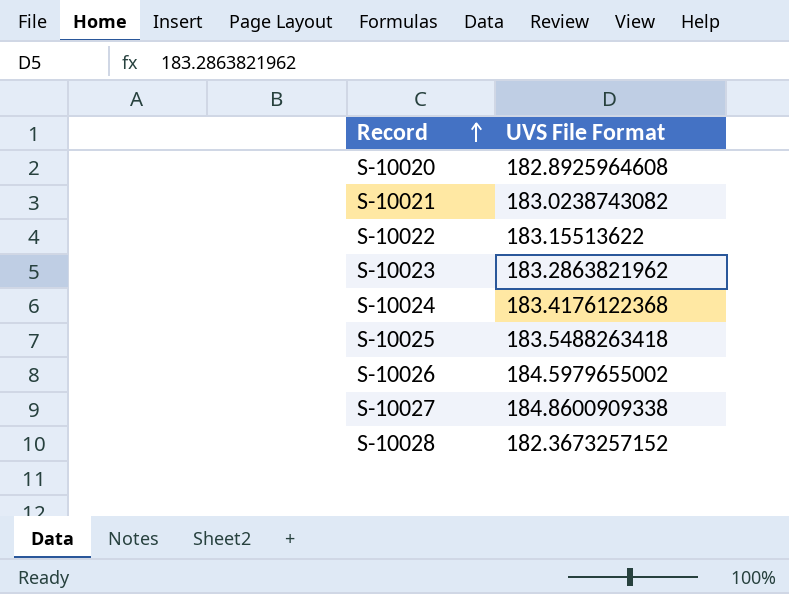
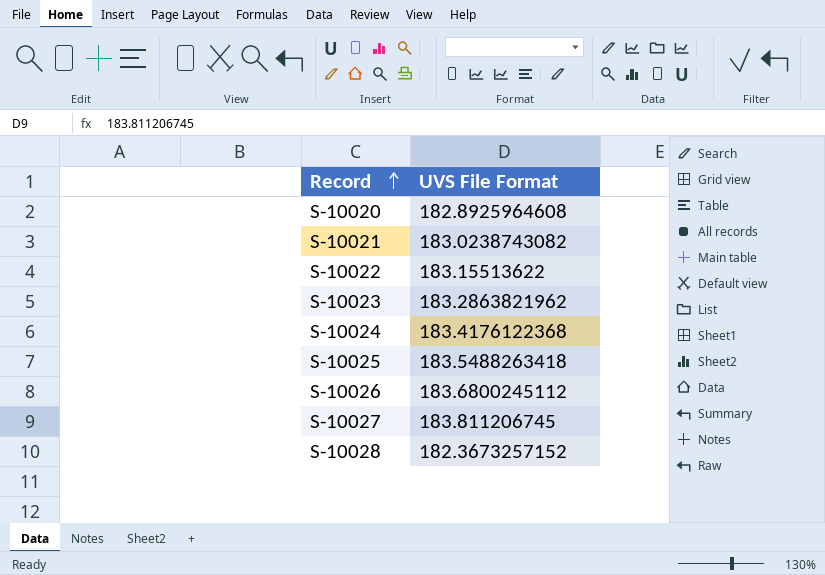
S-10026 | UVS File Format: 184.5979655002 -> 183.6800245112
S-10027 | UVS File Format: 184.8600909338 -> 183.811206745

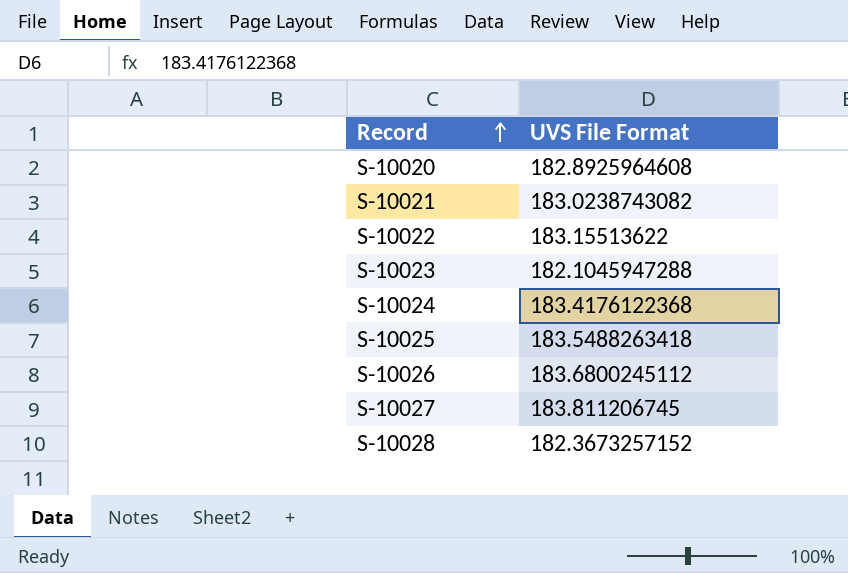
S-10023 | UVS File Format: 183.2863821962 -> 182.1045947288

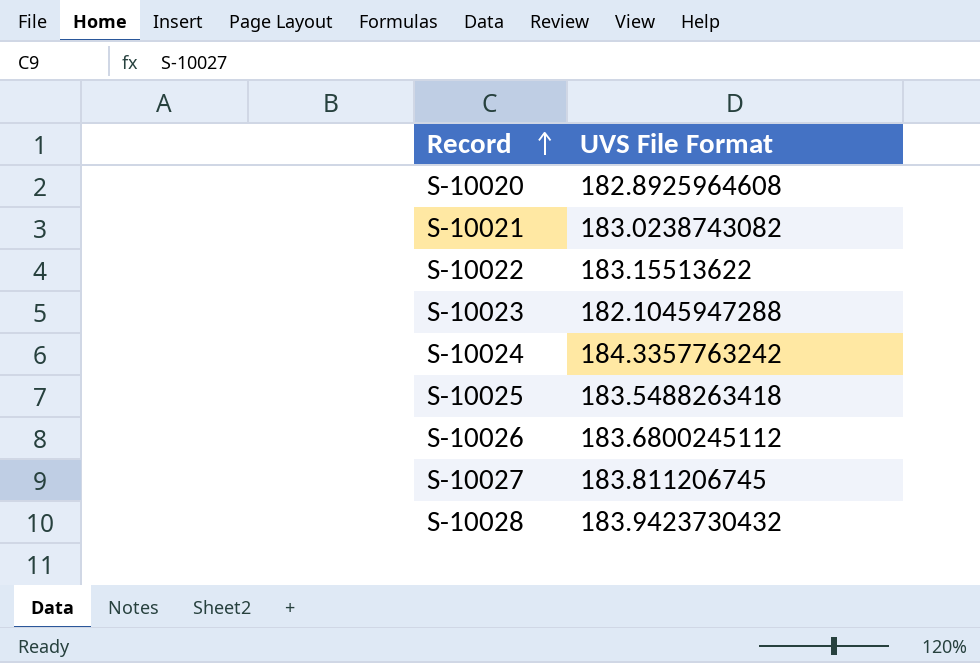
S-10024 | UVS File Format: 183.4176122368 -> 184.3357763242
S-10028 | UVS File Format: 182.3673257152 -> 183.9423730432

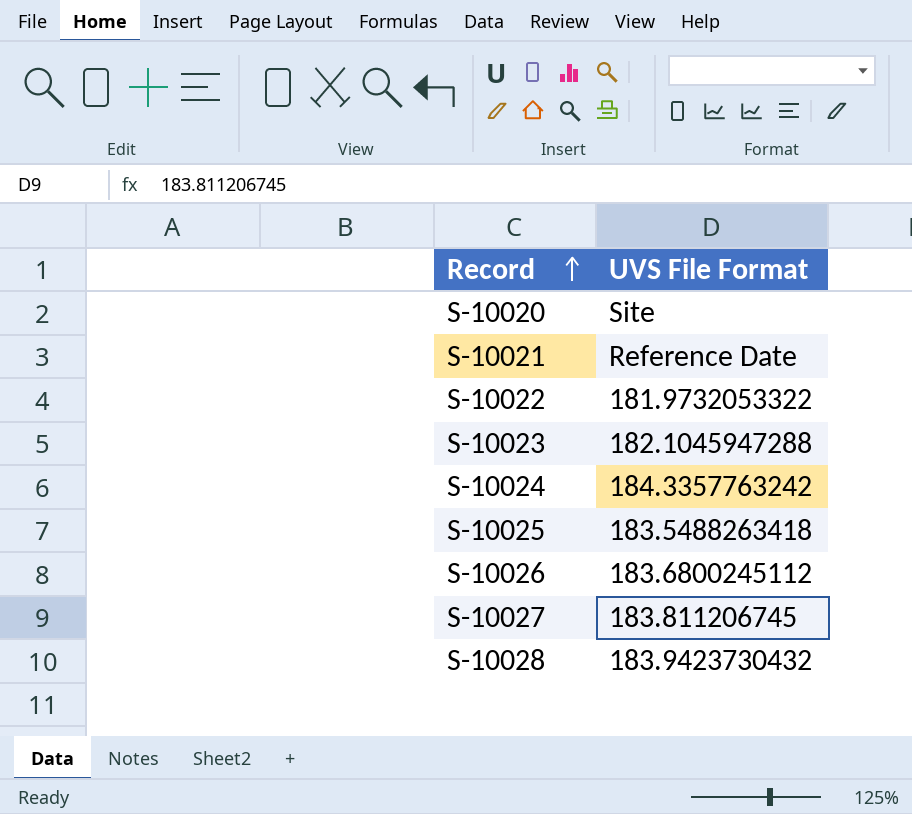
S-10020 | UVS File Format: 182.8925964608 -> Site
S-10021 | UVS File Format: 183.0238743082 -> Reference Date
S-10022 | UVS File Format: 183.15513622 -> 181.9732053322

